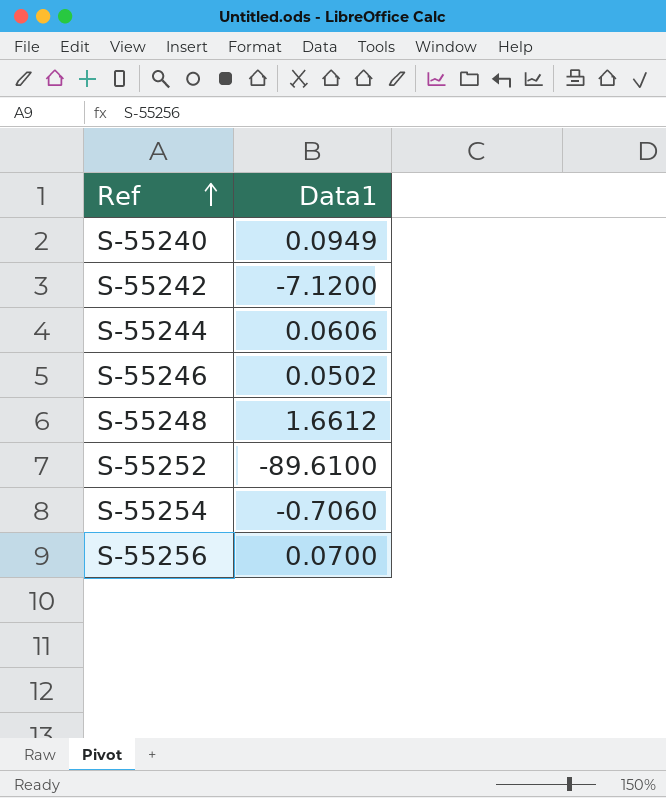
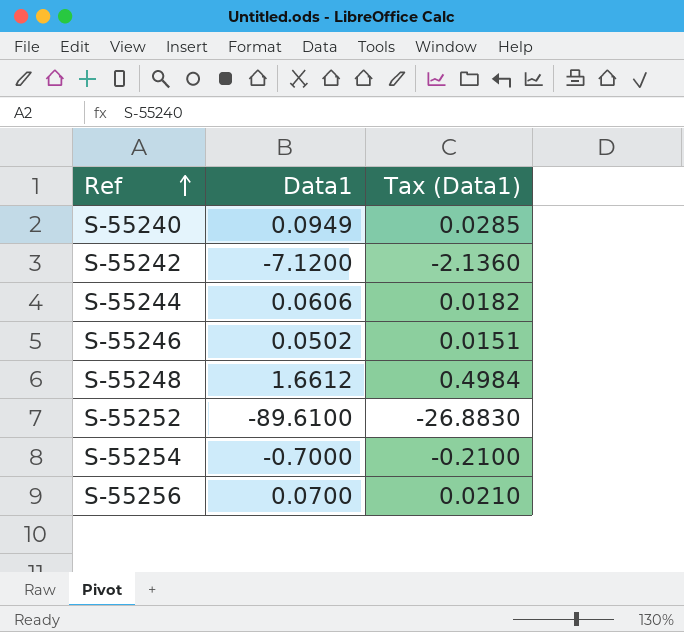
column Tax (Data1) | formula: none -> [Data1] * 0.3
S-55254 | Data1: -0.7060 -> -0.7000

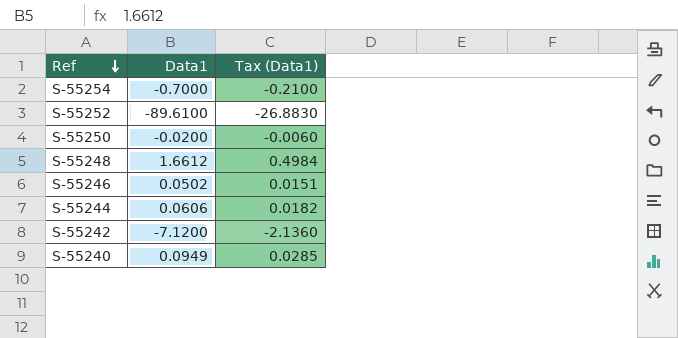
row order: Ref ascending -> Ref descending
row S-55256: 0.0700 | 0.0210 -> none
row S-55250: none -> -0.0200 | -0.0060

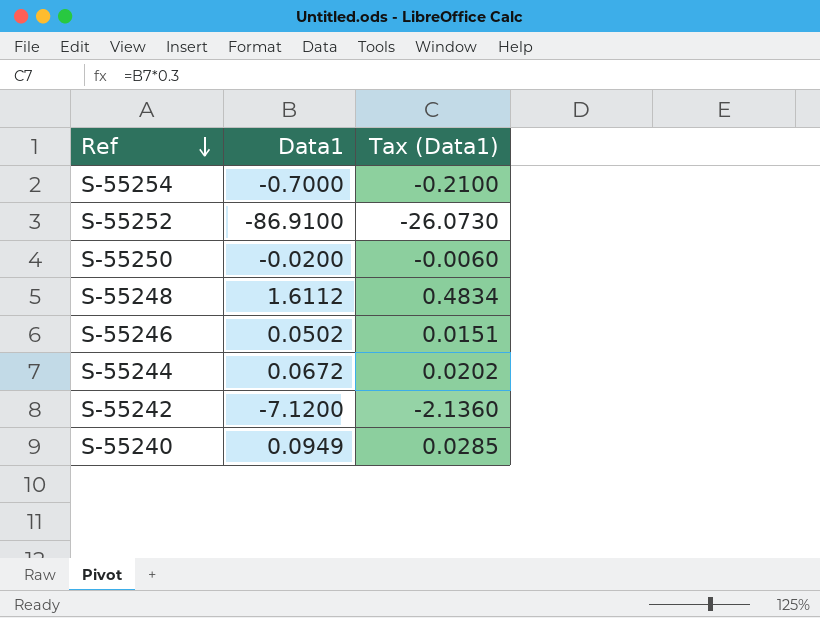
S-55252 | Data1: -89.6100 -> -86.9100
S-55252 | Tax (Data1): -26.8830 -> -26.0730
S-55248 | Data1: 1.6612 -> 1.6112
S-55248 | Tax (Data1): 0.4984 -> 0.4834
S-55244 | Data1: 0.0606 -> 0.0672
S-55244 | Tax (Data1): 0.0182 -> 0.0202

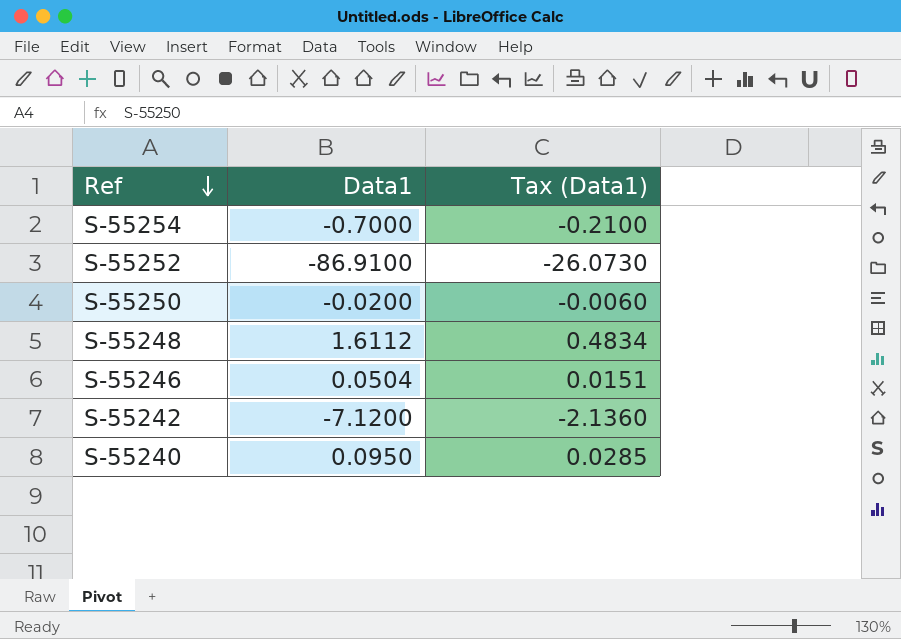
row S-55244: 0.0672 | 0.0202 -> none
S-55246 | Data1: 0.0502 -> 0.0504
S-55240 | Data1: 0.0949 -> 0.0950

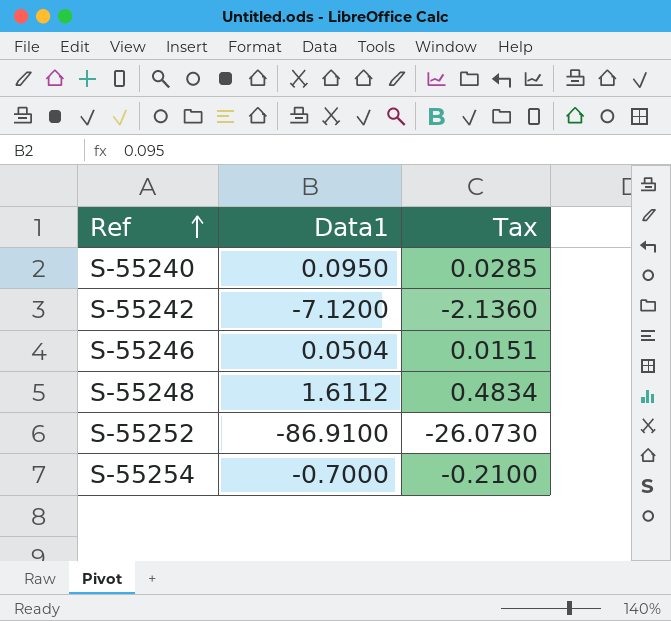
row order: Ref descending -> Ref ascending
column name: Tax (Data1) -> Tax
row S-55250: -0.0200 | -0.0060 -> none

